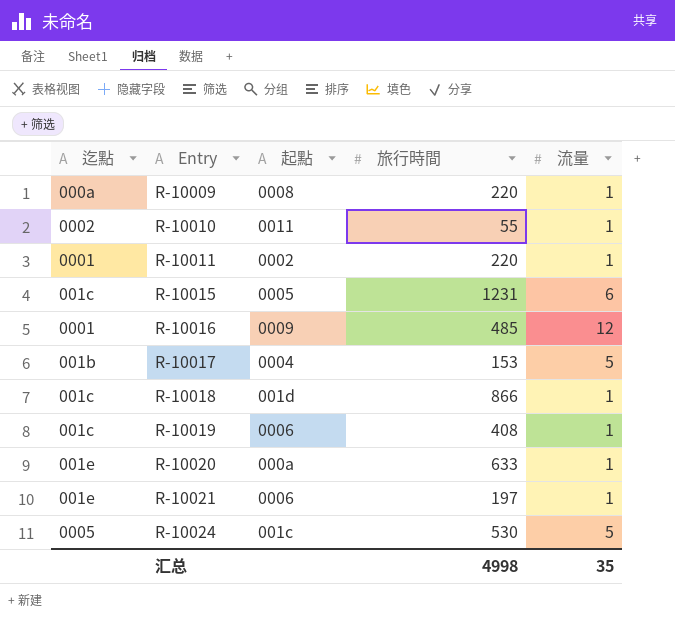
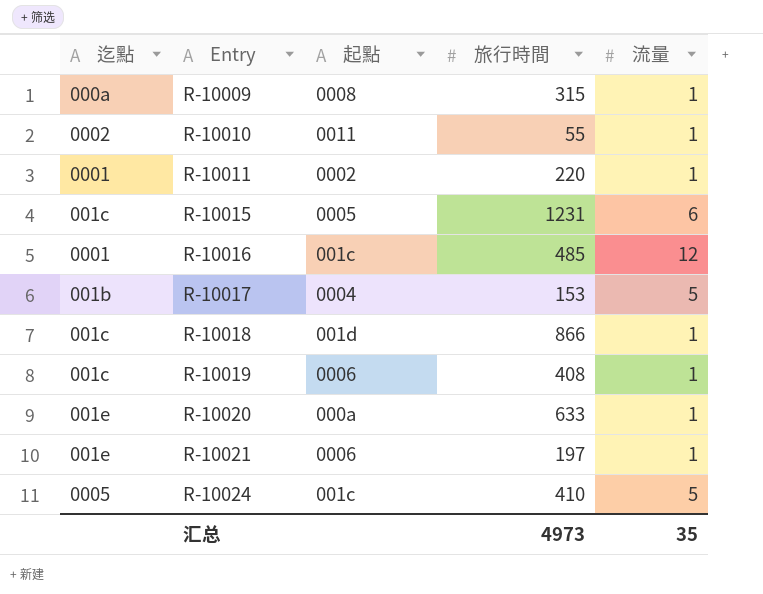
R-10009 | 旅行時間: 220 -> 315
R-10016 | 起點: 0009 -> 001c
R-10024 | 旅行時間: 530 -> 410
汇总 | 旅行時間: 4998 -> 4973

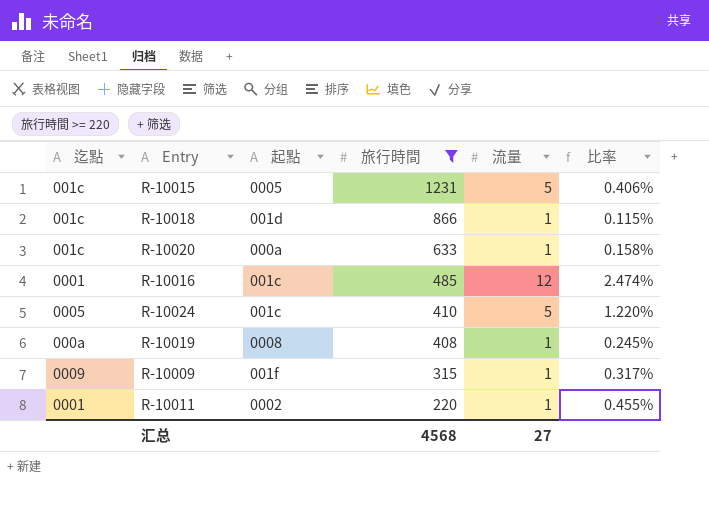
filter: none -> 旅行時間 >= 220
row order: Entry ascending -> 旅行時間 descending
column 比率 | formula: none -> [流量] / [旅行時間]
R-10015 | 流量: 6 -> 5
R-10020 | 迄點: 001e -> 001c
R-10019 | 迄點: 001c -> 000a
R-10019 | 起點: 0006 -> 0008
R-10009 | 迄點: 000a -> 0009
R-10009 | 起點: 0008 -> 001f
汇总 | 旅行時間: 4973 -> 4568
汇总 | 流量: 35 -> 27

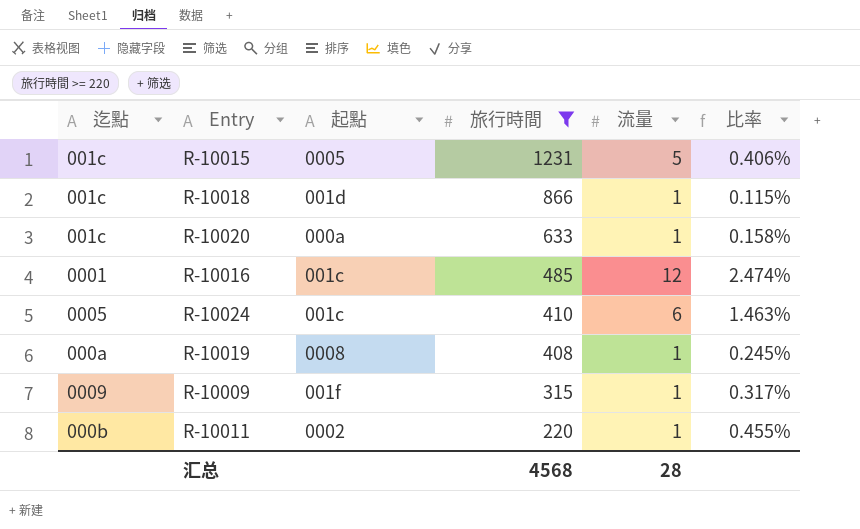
R-10024 | 流量: 5 -> 6
R-10024 | 比率: 1.220% -> 1.463%
R-10011 | 迄點: 0001 -> 000b
汇总 | 流量: 27 -> 28

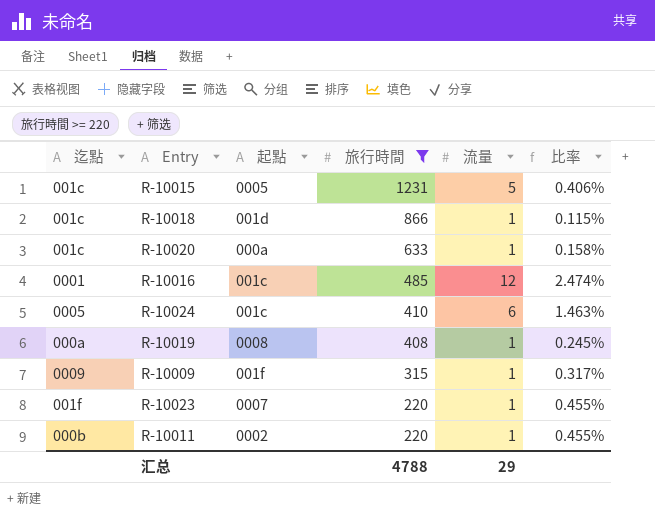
row R-10023: none -> 001f | 0007 | 220 | 1 | 0.455%
汇总 | 旅行時間: 4568 -> 4788
汇总 | 流量: 28 -> 29

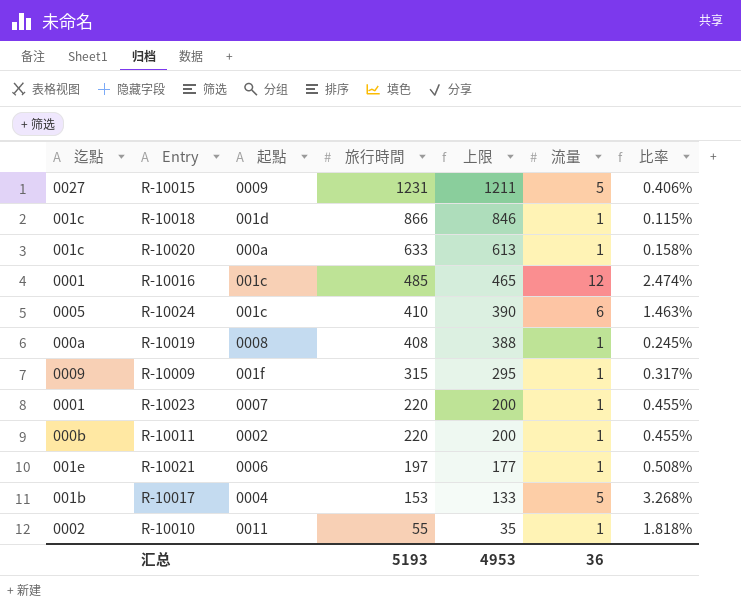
filter: 旅行時間 >= 220 -> none
column 上限 | formula: none -> [旅行時間] - 20
R-10015 | 迄點: 001c -> 0027
R-10015 | 起點: 0005 -> 0009
R-10023 | 迄點: 001f -> 0001
汇总 | 旅行時間: 4788 -> 5193
汇总 | 流量: 29 -> 36

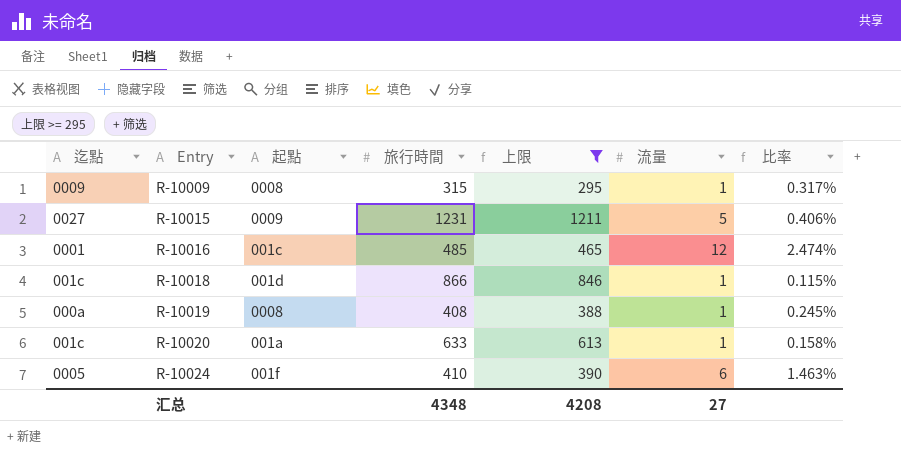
filter: none -> 上限 >= 295
row order: 旅行時間 descending -> Entry ascending
R-10009 | 起點: 001f -> 0008
R-10020 | 起點: 000a -> 001a
R-10024 | 起點: 001c -> 001f
汇总 | 旅行時間: 5193 -> 4348
汇总 | 上限: 4953 -> 4208
汇总 | 流量: 36 -> 27

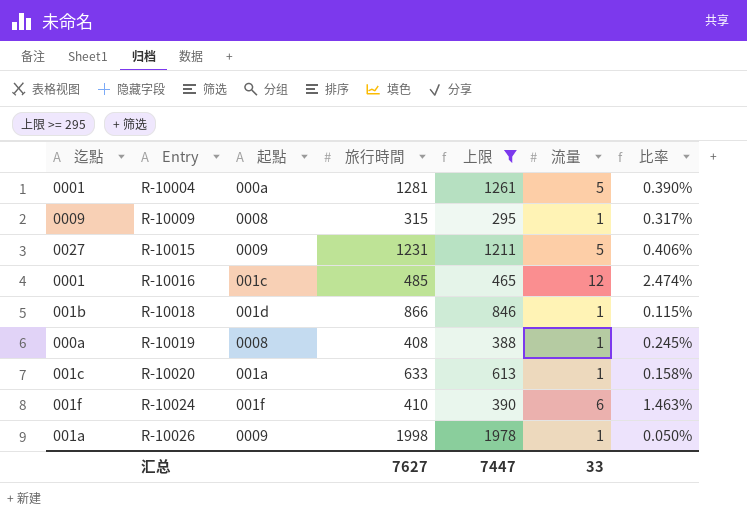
row R-10004: none -> 0001 | 000a | 1281 | 1261 | 5 | 0.390%
R-10018 | 迄點: 001c -> 001b
R-10024 | 迄點: 0005 -> 001f
row R-10026: none -> 001a | 0009 | 1998 | 1978 | 1 | 0.050%
汇总 | 旅行時間: 4348 -> 7627
汇总 | 上限: 4208 -> 7447
汇总 | 流量: 27 -> 33

